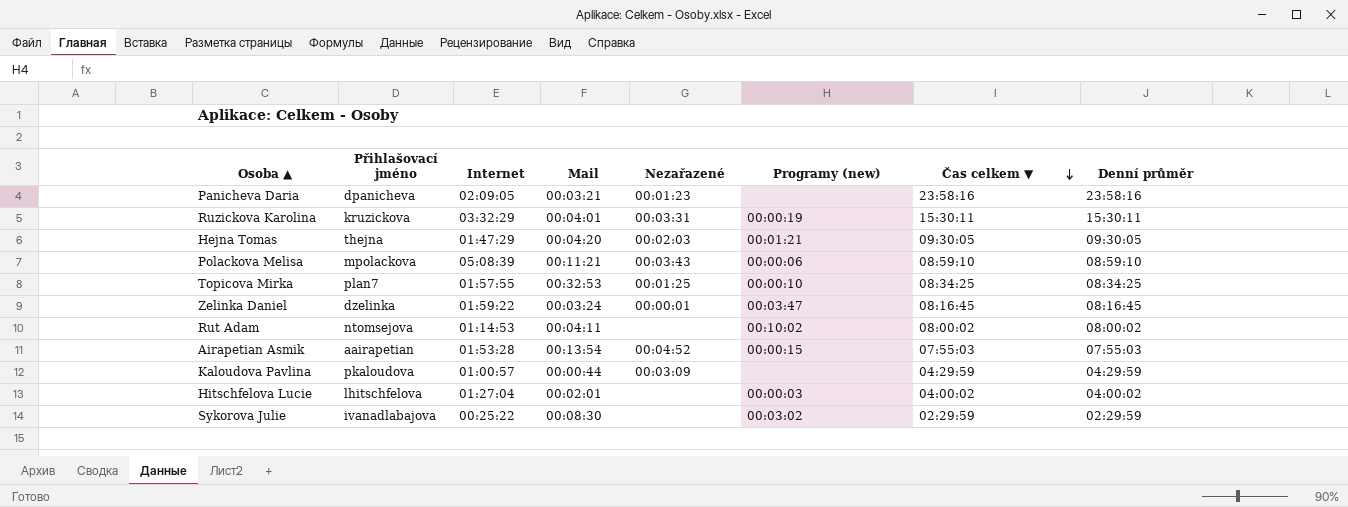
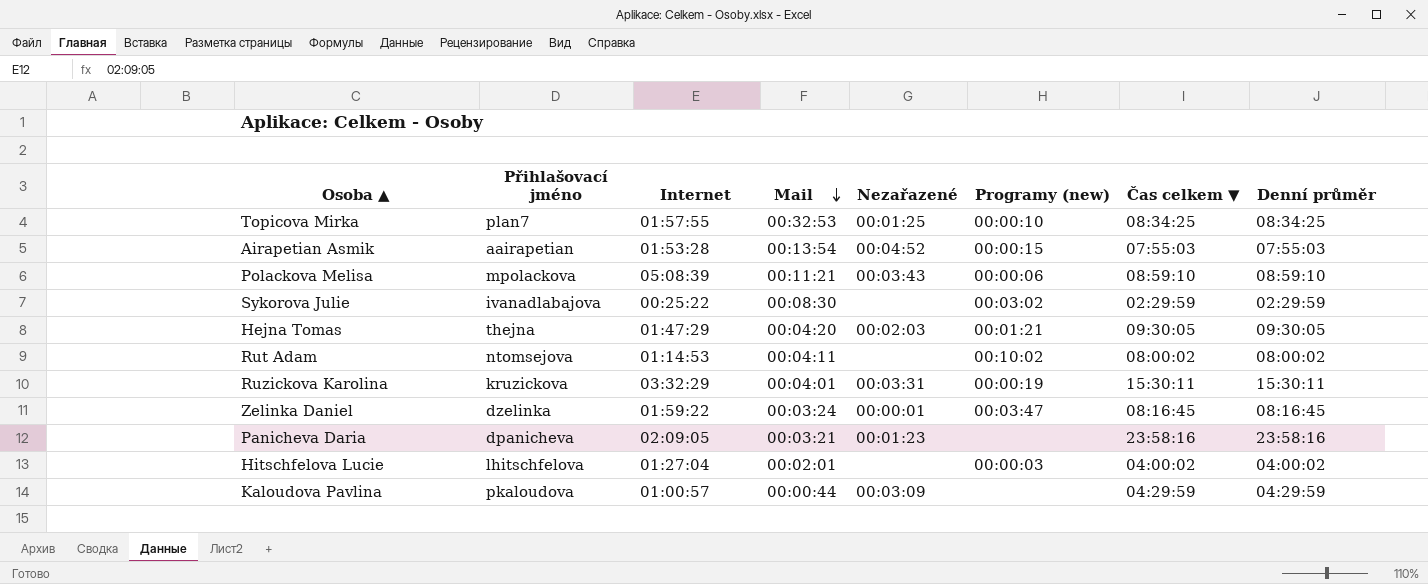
row order: Čas celkem ▼ descending -> Mail descending

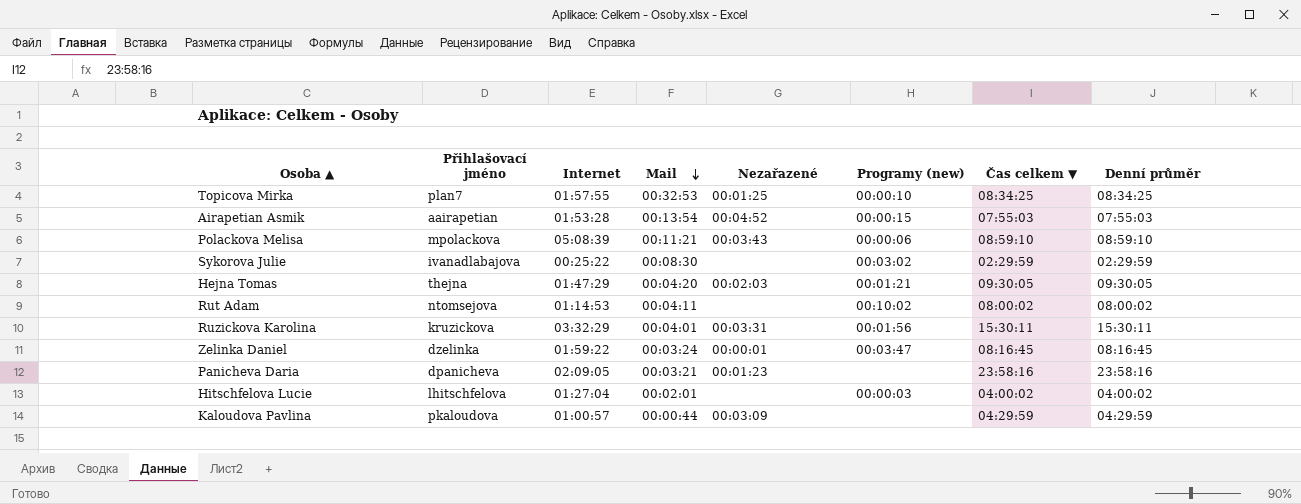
Ruzickova Karolina | Programy (new): 00:00:19 -> 00:01:56

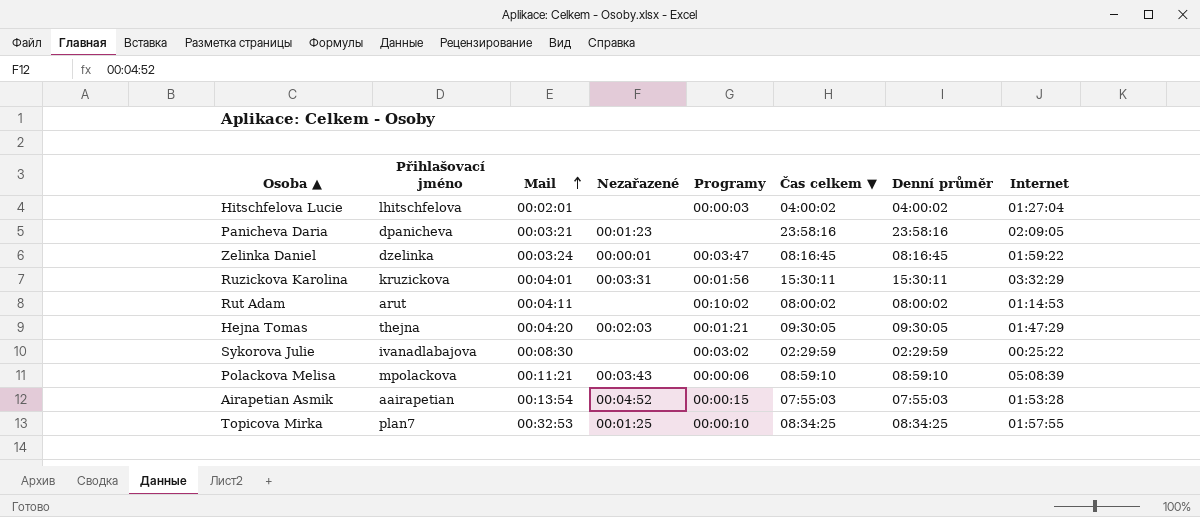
row order: Mail descending -> Mail ascending
column name: Programy (new) -> Programy
column Internet | position: 3 -> 8
row Kaloudova Pavlina: pkaloudova | 01:00:57 | 00:00:44 | 00:03:09 | none | 04:29:59 | 04:29:59 -> none
Rut Adam | Přihlašovací jméno: ntomsejova -> arut

